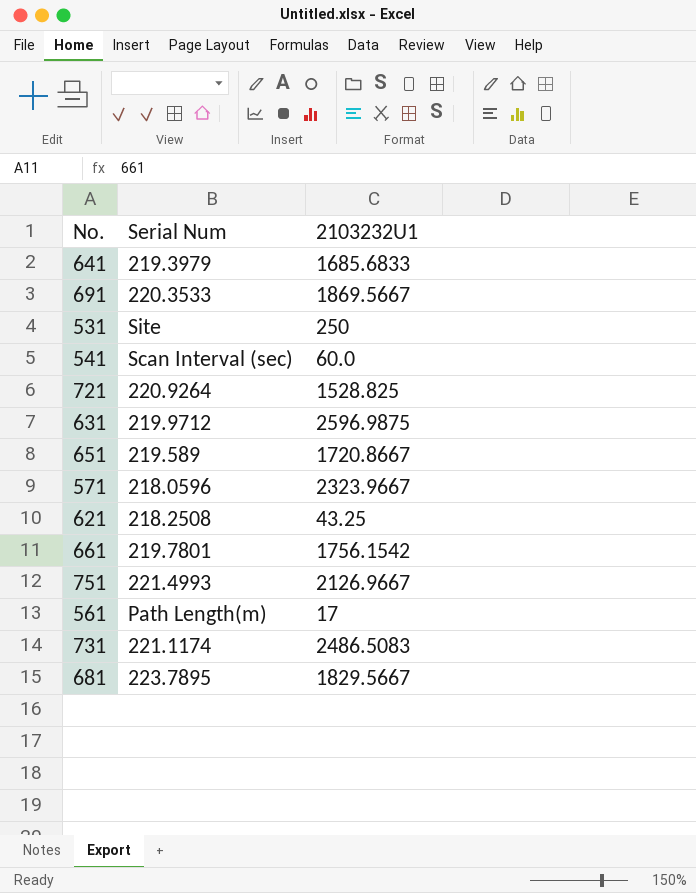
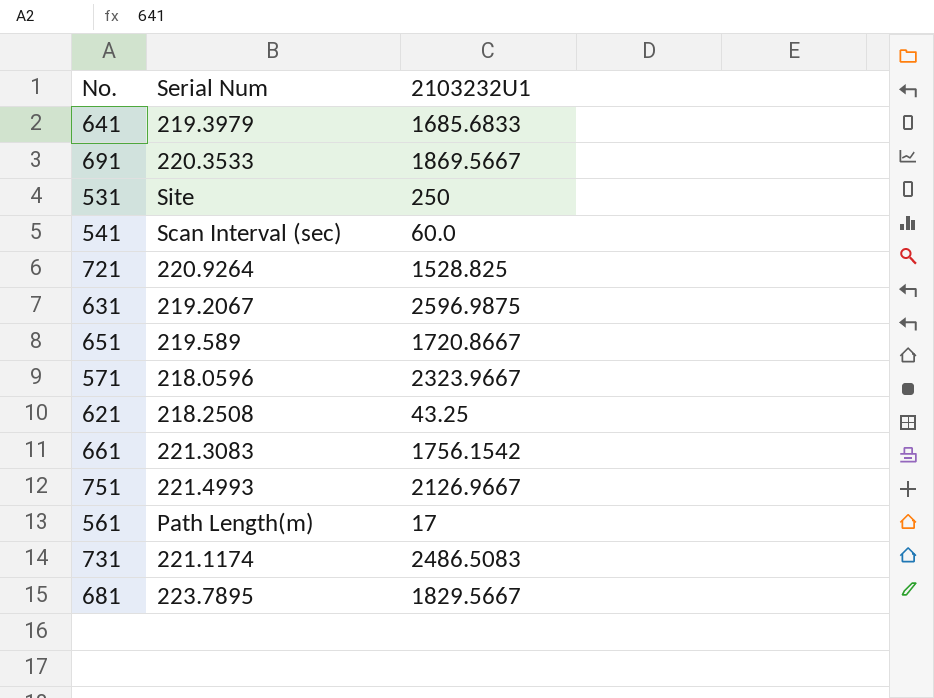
631 | Serial Num: 219.9712 -> 219.2067
661 | Serial Num: 219.7801 -> 221.3083

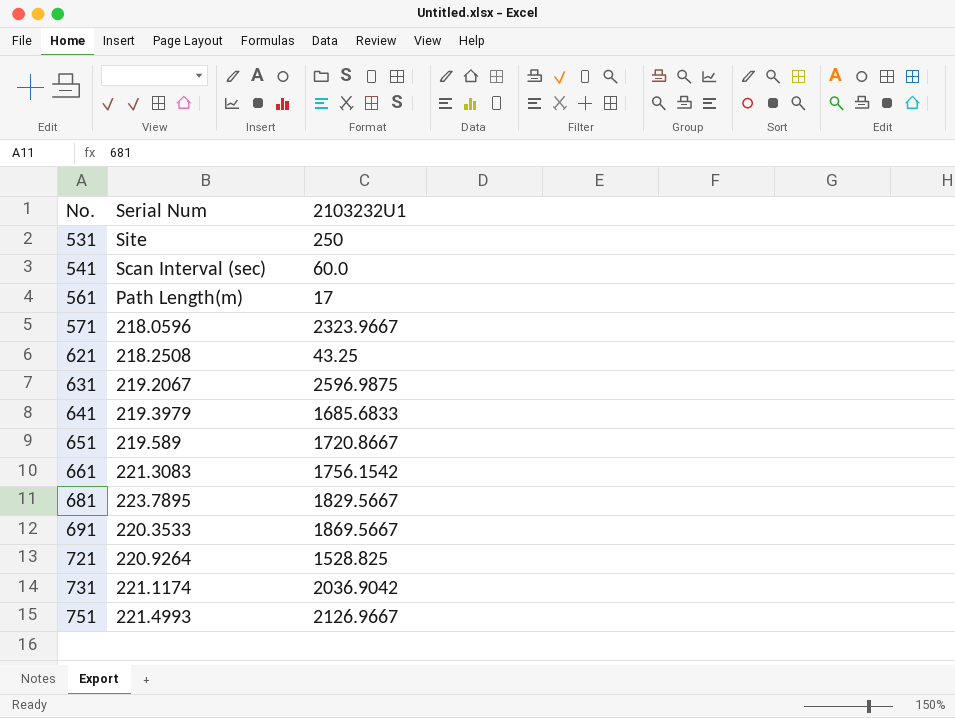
row order: none -> No. ascending
731 | 2103232U1: 2486.5083 -> 2036.9042

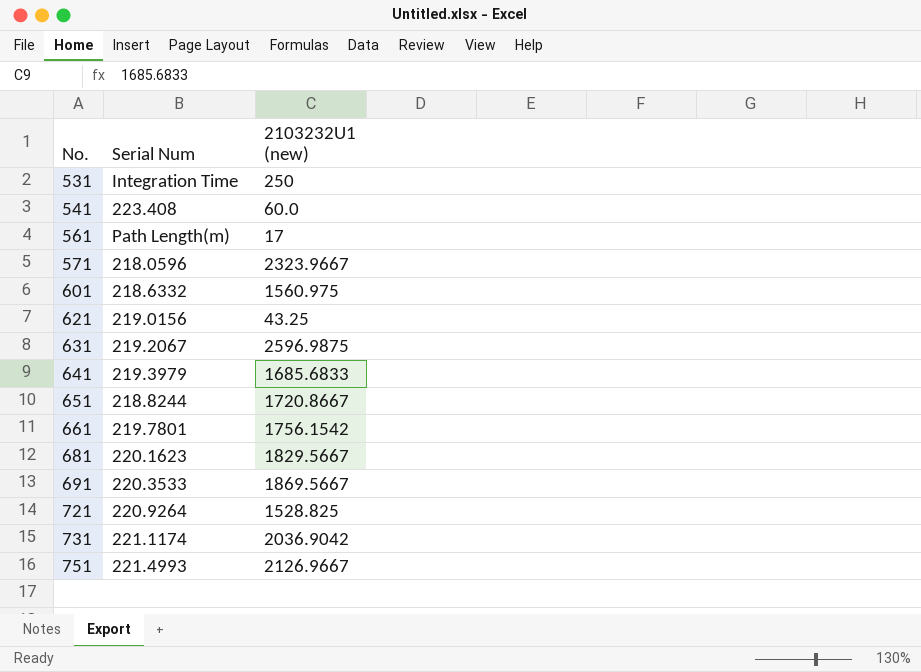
column name: 2103232U1 -> 2103232U1 (new)
531 | Serial Num: Site -> Integration Time
541 | Serial Num: Scan Interval (sec) -> 223.408
row 601: none -> 218.6332 | 1560.975
621 | Serial Num: 218.2508 -> 219.0156
651 | Serial Num: 219.589 -> 218.8244
661 | Serial Num: 221.3083 -> 219.7801
681 | Serial Num: 223.7895 -> 220.1623

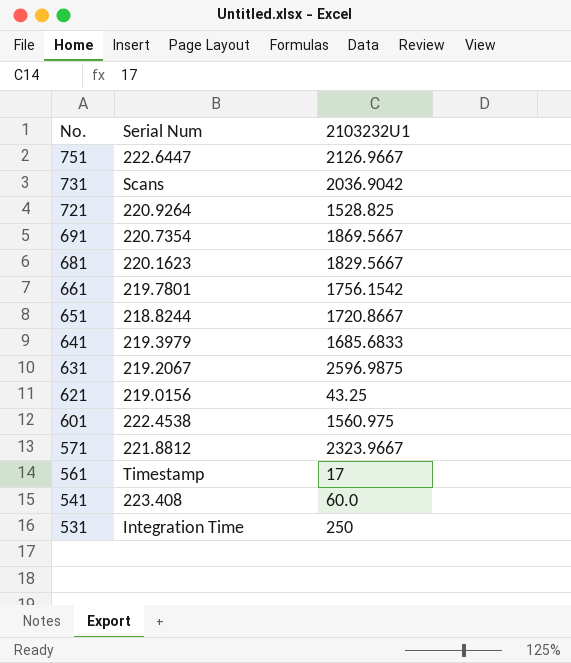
row order: No. ascending -> No. descending
column name: 2103232U1 (new) -> 2103232U1
751 | Serial Num: 221.4993 -> 222.6447
731 | Serial Num: 221.1174 -> Scans
691 | Serial Num: 220.3533 -> 220.7354
601 | Serial Num: 218.6332 -> 222.4538
571 | Serial Num: 218.0596 -> 221.8812
561 | Serial Num: Path Length(m) -> Timestamp

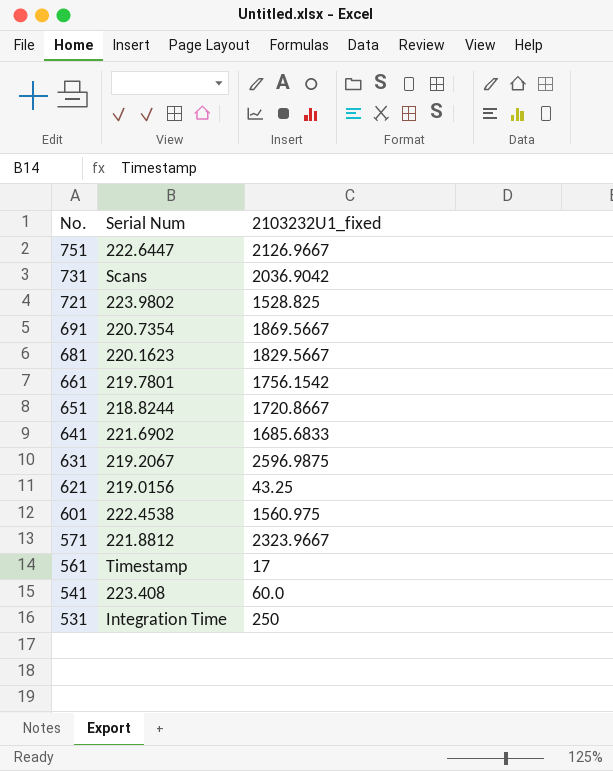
column name: 2103232U1 -> 2103232U1_fixed
721 | Serial Num: 220.9264 -> 223.9802
641 | Serial Num: 219.3979 -> 221.6902

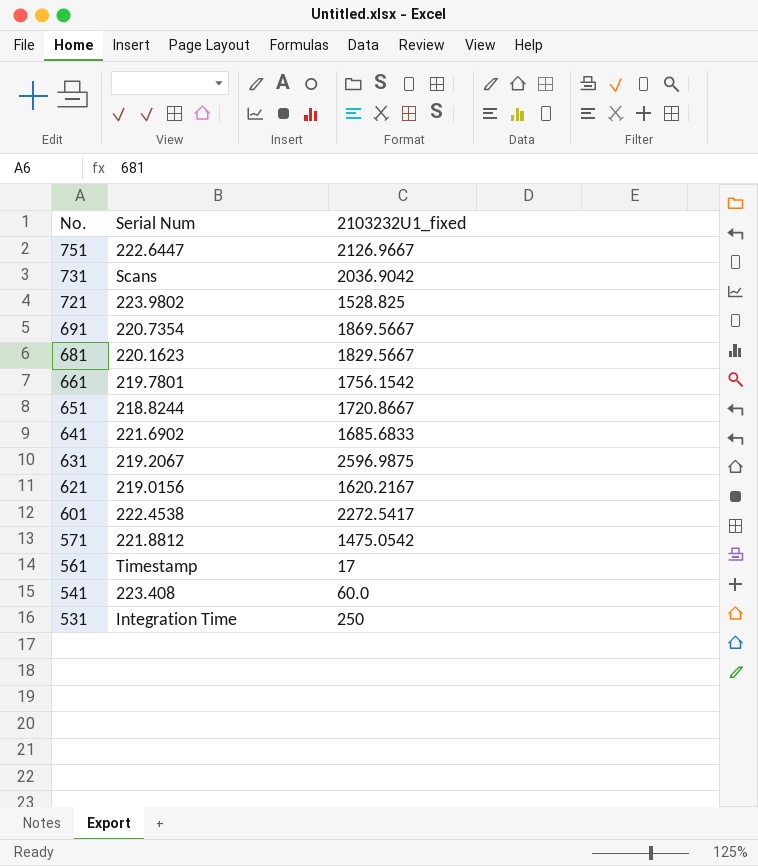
621 | 2103232U1_fixed: 43.25 -> 1620.2167
601 | 2103232U1_fixed: 1560.975 -> 2272.5417
571 | 2103232U1_fixed: 2323.9667 -> 1475.0542

